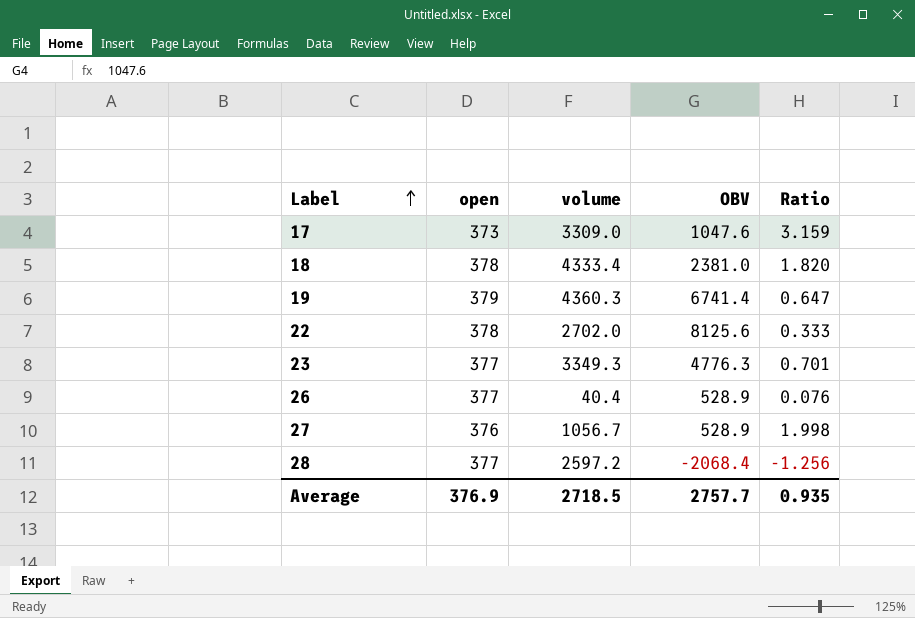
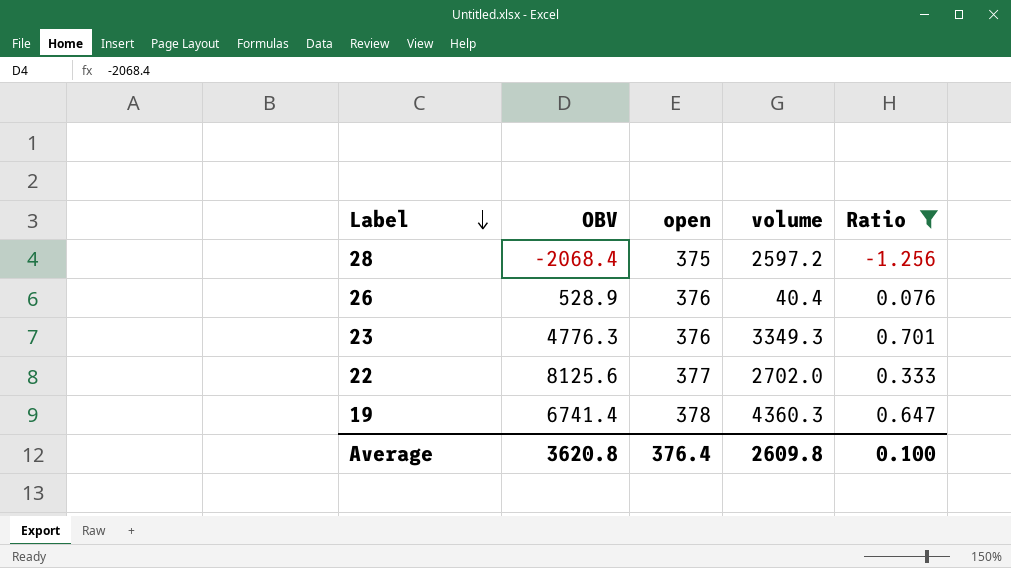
filter: none -> Ratio <= 0.701
row order: Label ascending -> Label descending
column OBV | position: 4 -> 2
28 | open: 377 -> 375
26 | open: 377 -> 376
23 | open: 377 -> 376
22 | open: 378 -> 377
19 | open: 379 -> 378
Average | OBV: 2757.7 -> 3620.8
Average | open: 376.9 -> 376.4
Average | volume: 2718.5 -> 2609.8
Average | Ratio: 0.935 -> 0.100

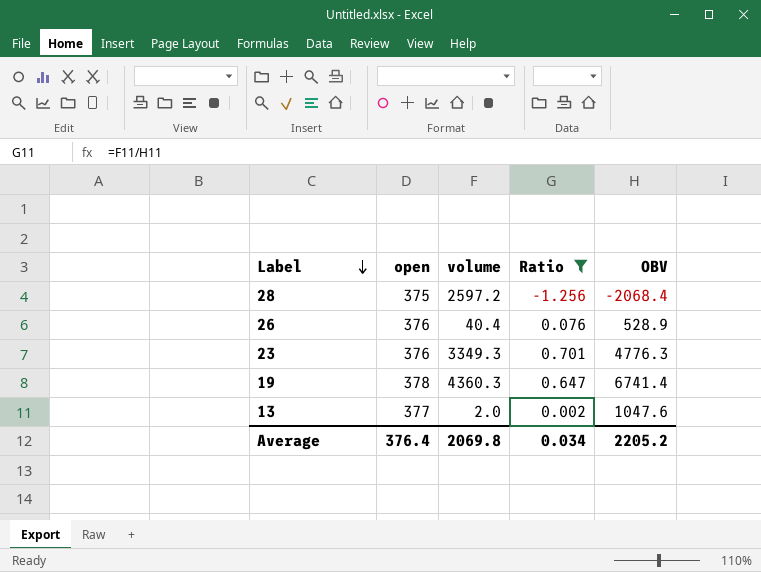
column OBV | position: 2 -> 5
row 22: 8125.6 | 377 | 2702.0 | 0.333 -> none
row 13: none -> 377 | 2.0 | 0.002 | 1047.6
Average | volume: 2609.8 -> 2069.8
Average | Ratio: 0.100 -> 0.034
Average | OBV: 3620.8 -> 2205.2

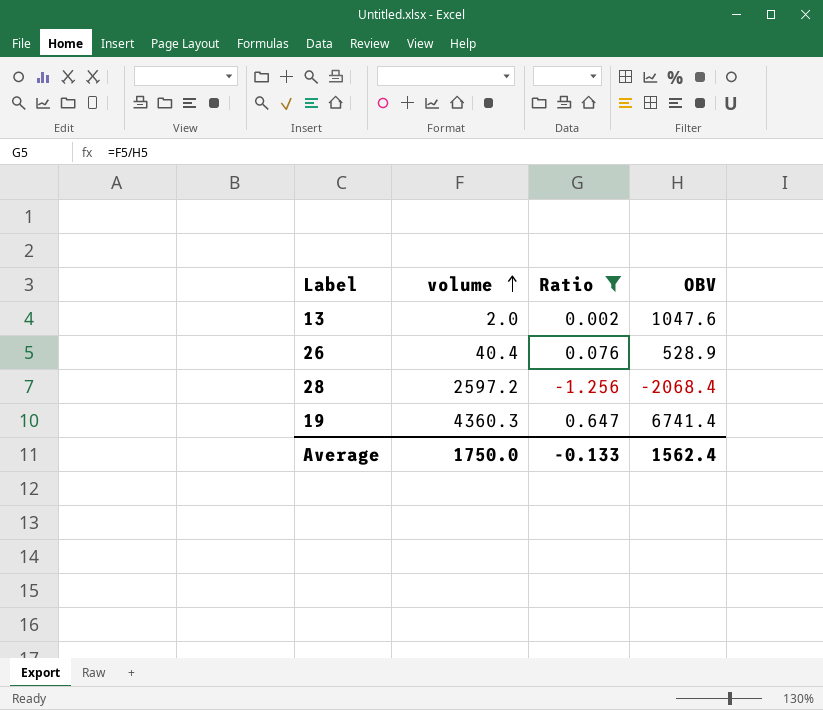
row order: Label descending -> volume ascending
column open | position: 2 -> none
row 23: 376 | 3349.3 | 0.701 | 4776.3 -> none
Average | volume: 2069.8 -> 1750.0
Average | Ratio: 0.034 -> -0.133
Average | OBV: 2205.2 -> 1562.4

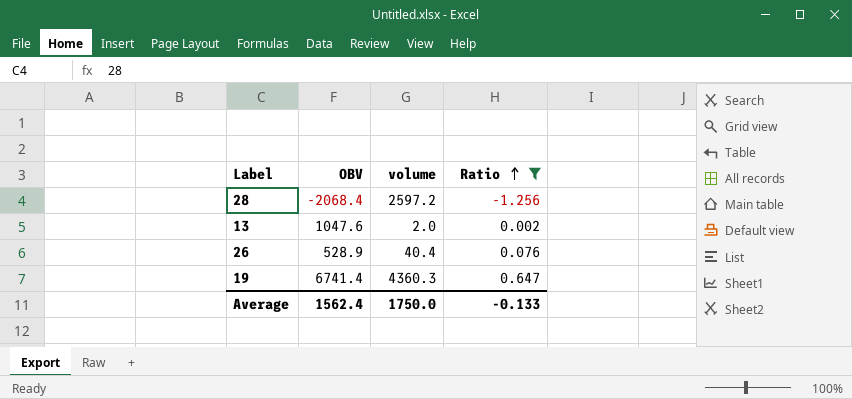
row order: volume ascending -> Ratio ascending
column OBV | position: 4 -> 2

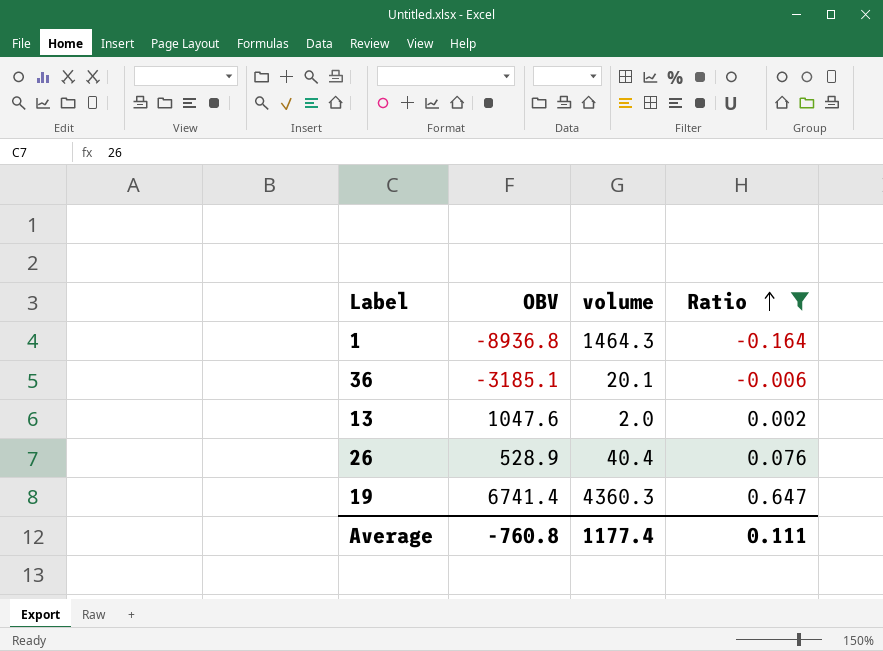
row 28: -2068.4 | 2597.2 | -1.256 -> none
row 1: none -> -8936.8 | 1464.3 | -0.164
row 36: none -> -3185.1 | 20.1 | -0.006
Average | OBV: 1562.4 -> -760.8
Average | volume: 1750.0 -> 1177.4
Average | Ratio: -0.133 -> 0.111

